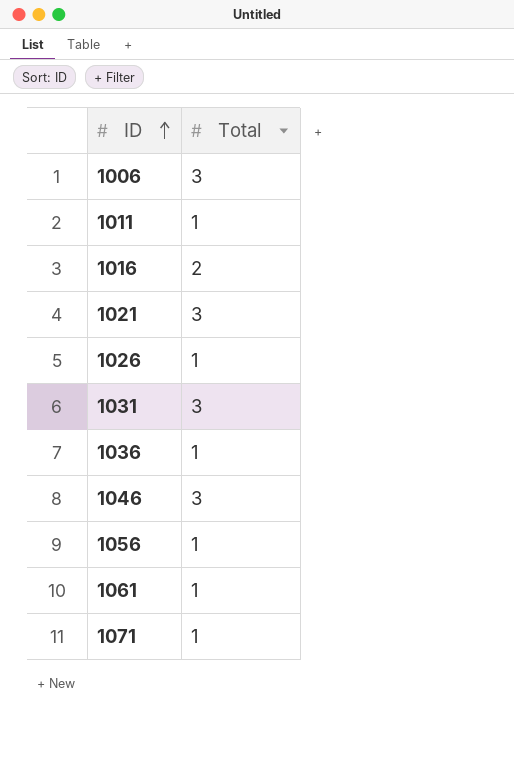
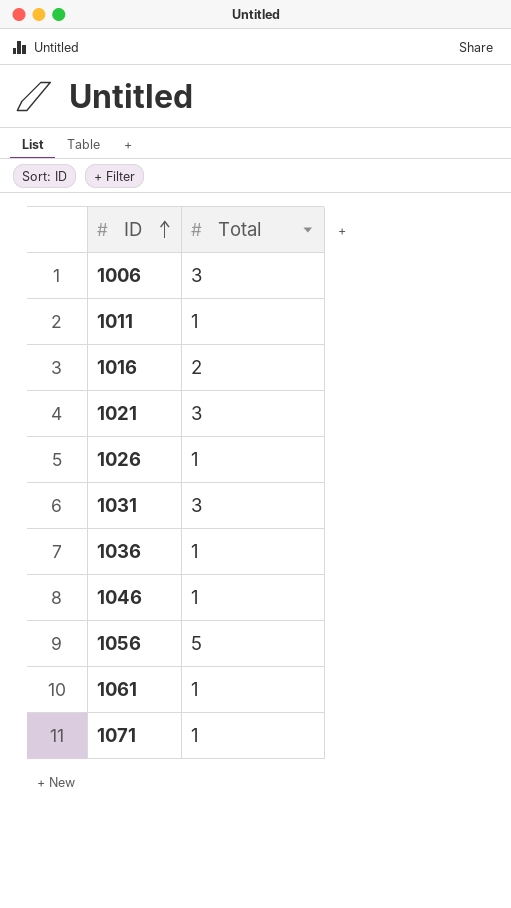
1046 | Total: 3 -> 1
1056 | Total: 1 -> 5

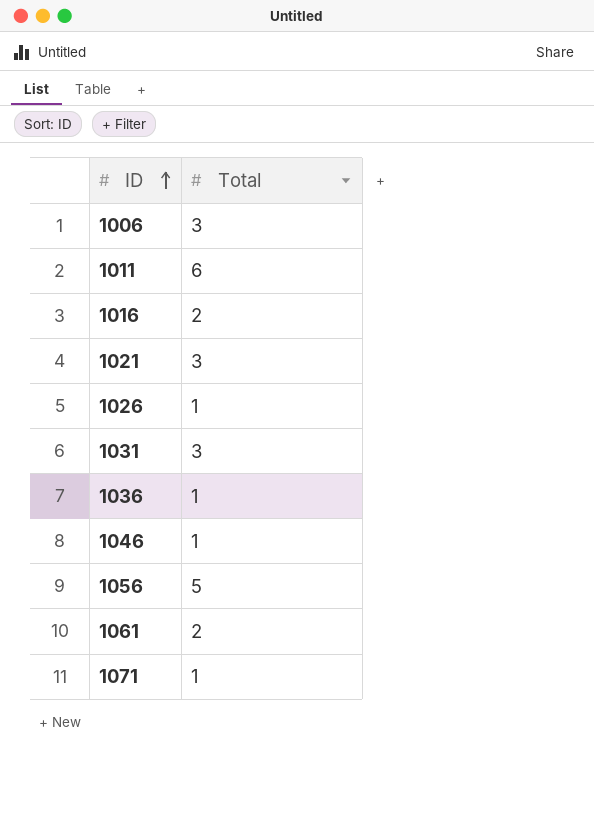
1011 | Total: 1 -> 6
1061 | Total: 1 -> 2

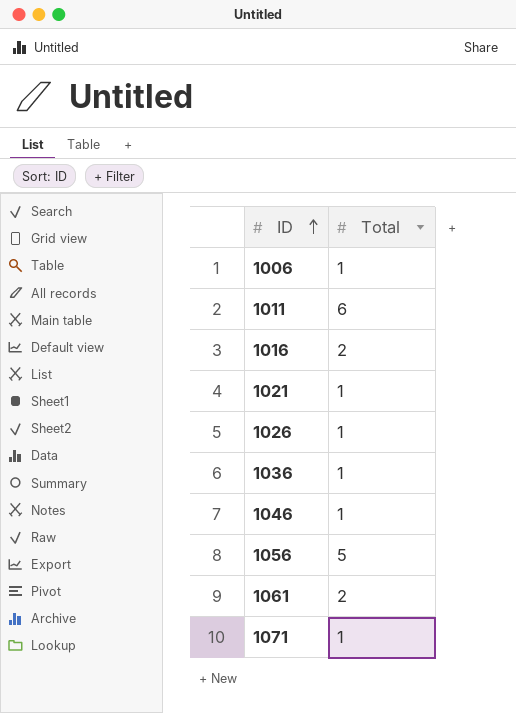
row 1031: 3 -> none
1006 | Total: 3 -> 1
1021 | Total: 3 -> 1

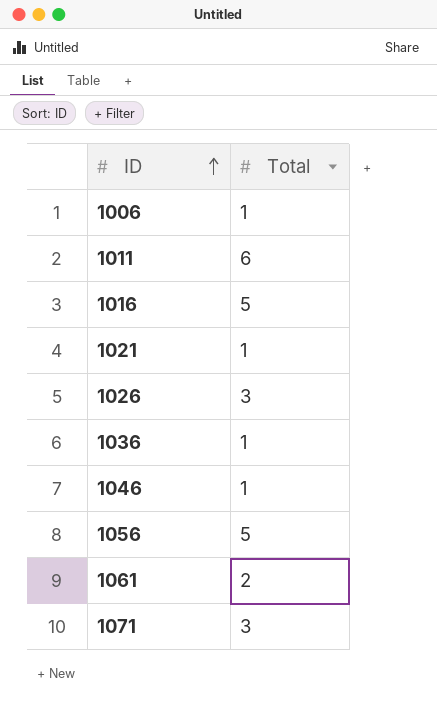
1016 | Total: 2 -> 5
1026 | Total: 1 -> 3
1071 | Total: 1 -> 3

